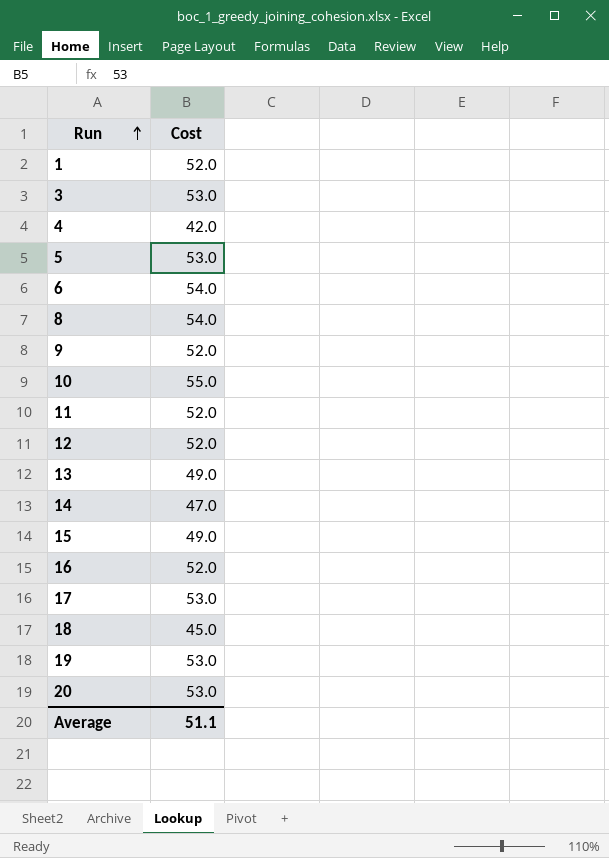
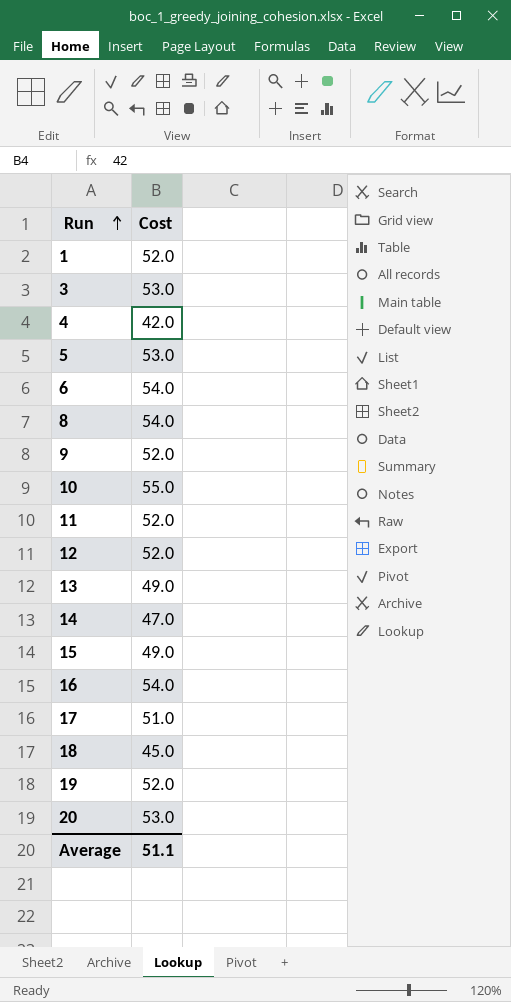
16 | Cost: 52.0 -> 54.0
17 | Cost: 53.0 -> 51.0
19 | Cost: 53.0 -> 52.0

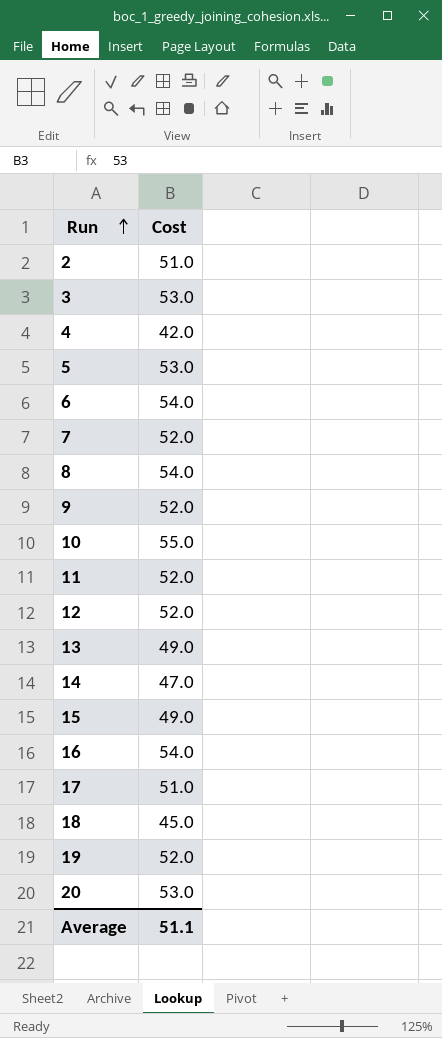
row 1: 52.0 -> none
row 2: none -> 51.0
row 7: none -> 52.0

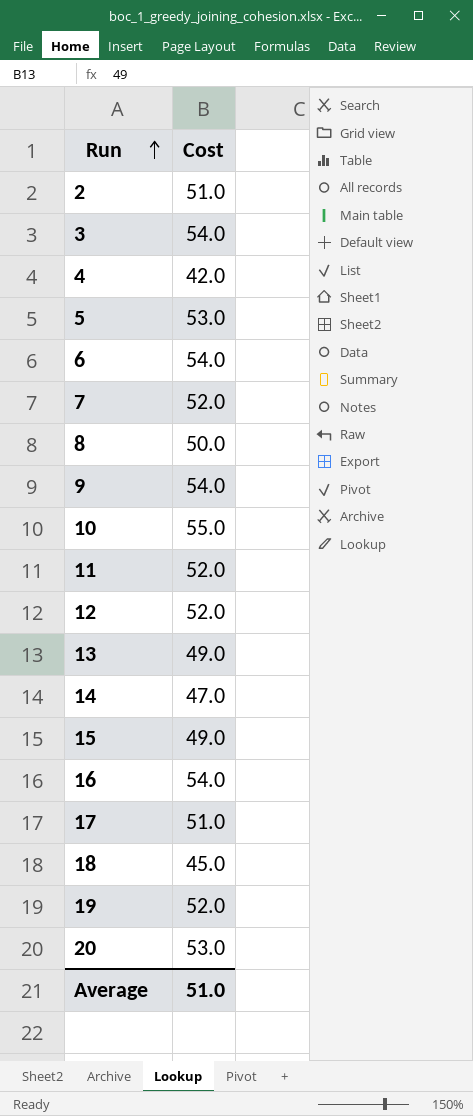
3 | Cost: 53.0 -> 54.0
8 | Cost: 54.0 -> 50.0
9 | Cost: 52.0 -> 54.0
Average | Cost: 51.1 -> 51.0

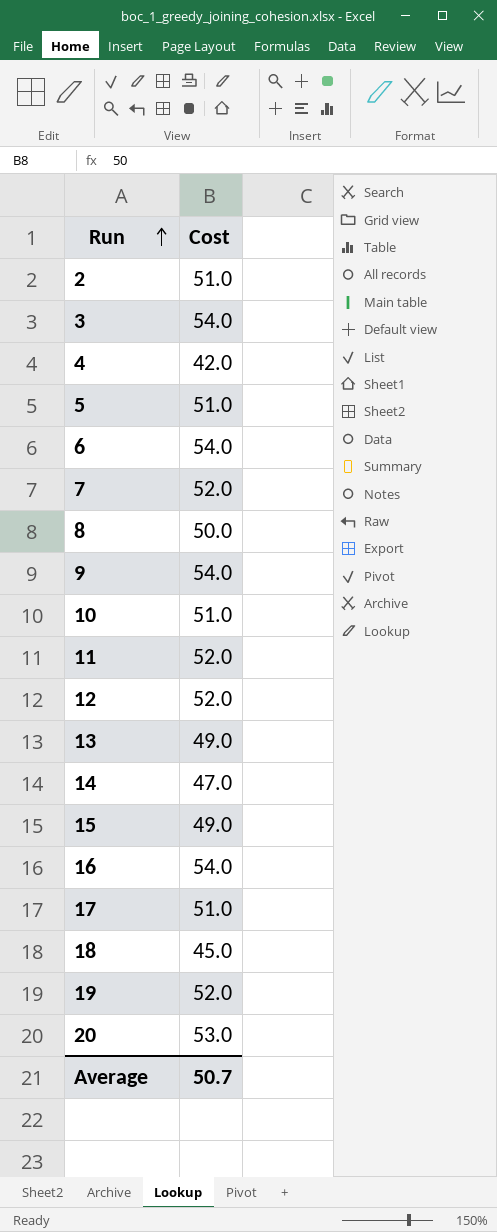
5 | Cost: 53.0 -> 51.0
10 | Cost: 55.0 -> 51.0
Average | Cost: 51.0 -> 50.7

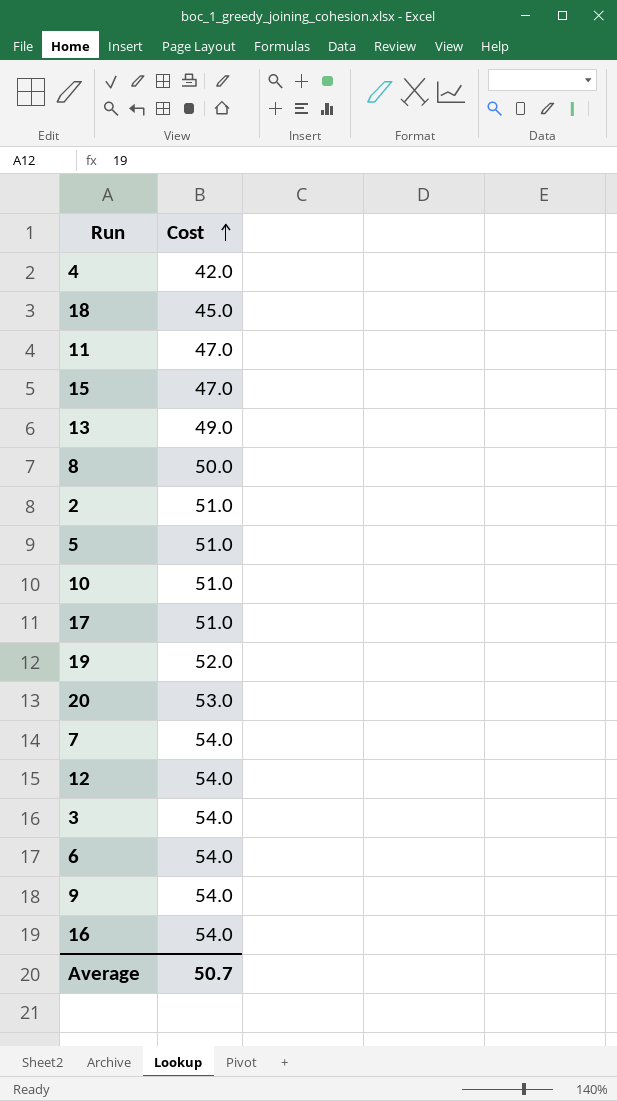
row order: Run ascending -> Cost ascending
row 14: 47.0 -> none
11 | Cost: 52.0 -> 47.0
15 | Cost: 49.0 -> 47.0
7 | Cost: 52.0 -> 54.0
12 | Cost: 52.0 -> 54.0

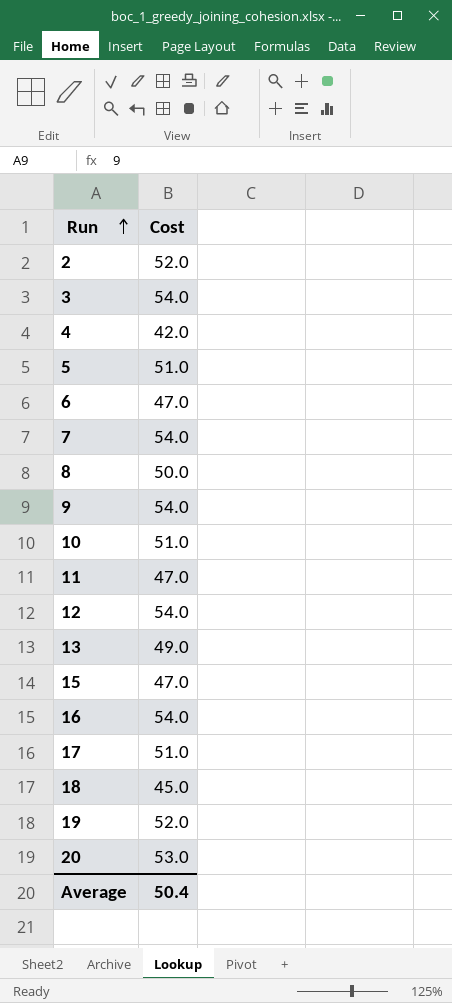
row order: Cost ascending -> Run ascending
2 | Cost: 51.0 -> 52.0
6 | Cost: 54.0 -> 47.0
Average | Cost: 50.7 -> 50.4

